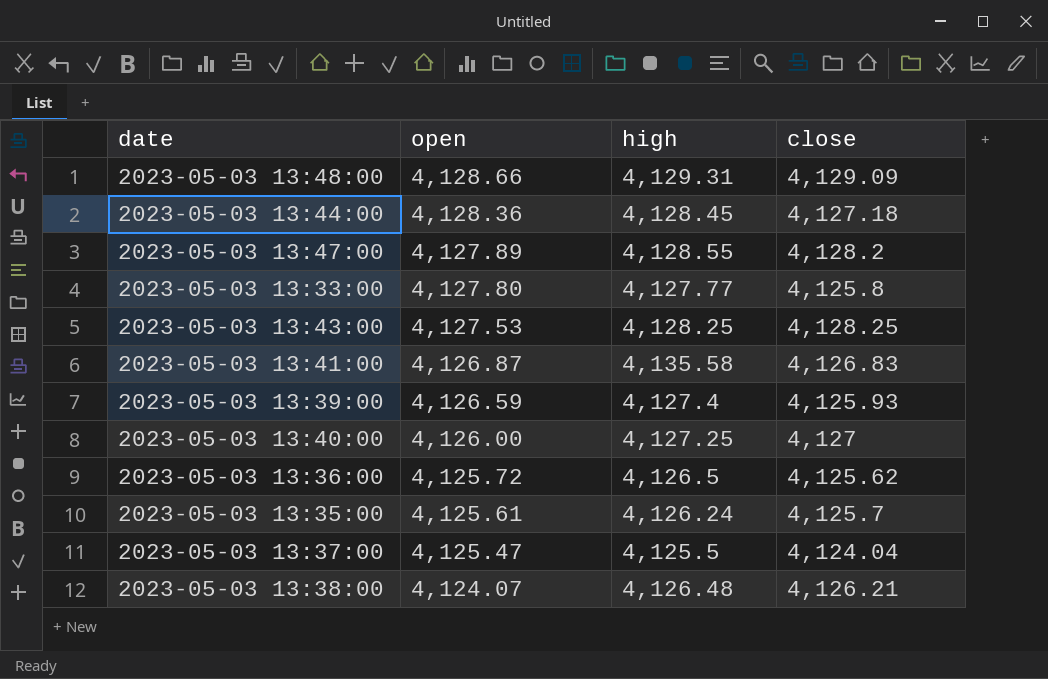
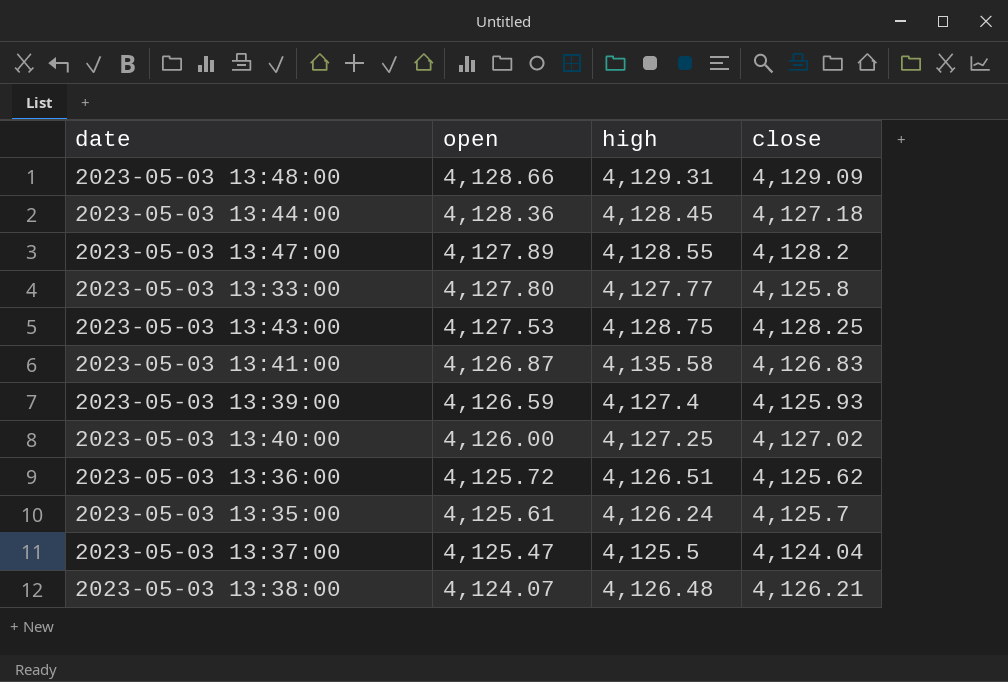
2023-05-03 13:43:00 | high: 4,128.25 -> 4,128.75
2023-05-03 13:40:00 | close: 4,127 -> 4,127.02
2023-05-03 13:36:00 | high: 4,126.5 -> 4,126.51

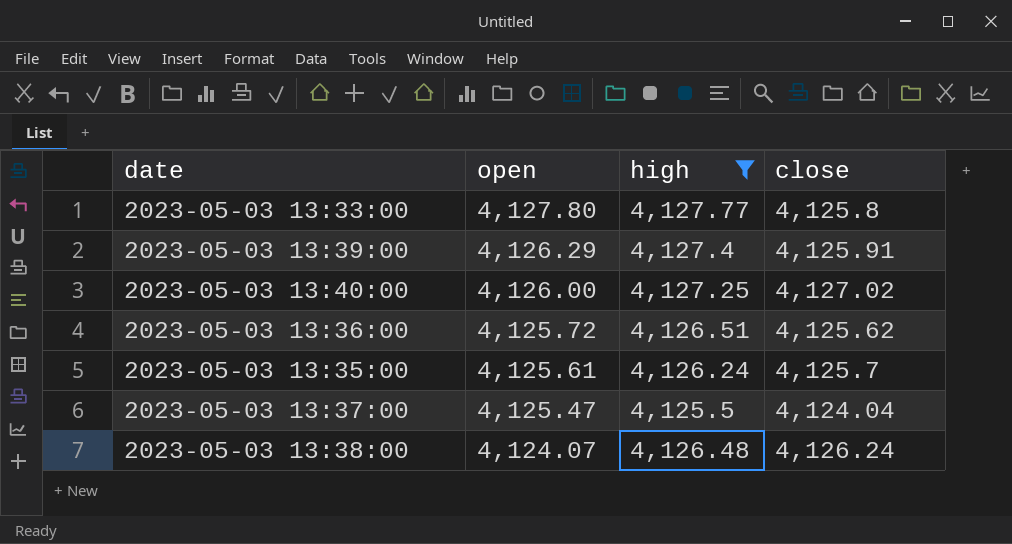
filter: none -> high <= 4,127.77
2023-05-03 13:39:00 | open: 4,126.59 -> 4,126.29
2023-05-03 13:39:00 | close: 4,125.93 -> 4,125.91
2023-05-03 13:38:00 | close: 4,126.21 -> 4,126.24

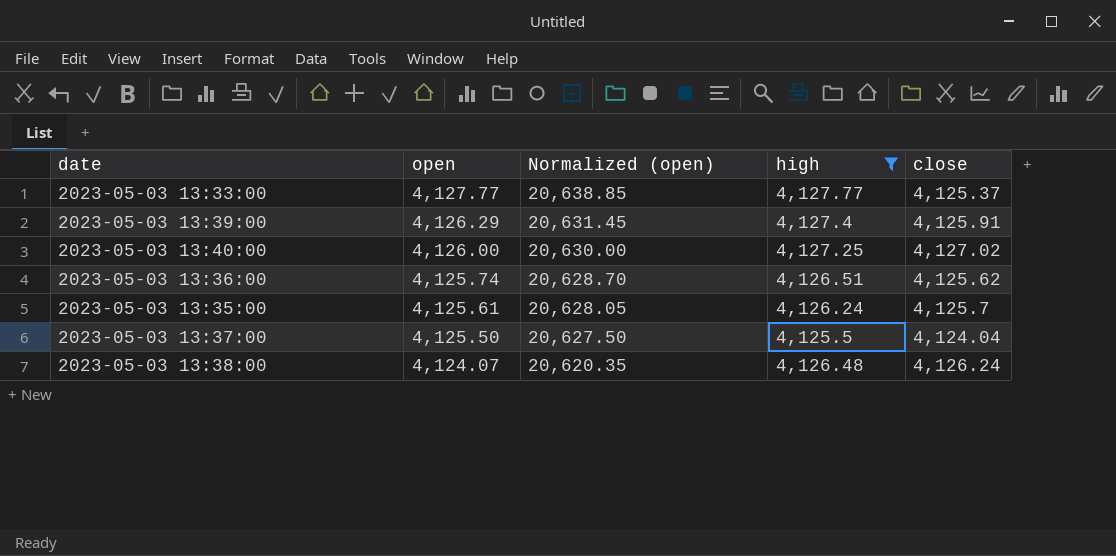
column Normalized (open) | formula: none -> [open] * 5
2023-05-03 13:33:00 | open: 4,127.80 -> 4,127.77
2023-05-03 13:33:00 | close: 4,125.8 -> 4,125.37
2023-05-03 13:36:00 | open: 4,125.72 -> 4,125.74
2023-05-03 13:37:00 | open: 4,125.47 -> 4,125.50

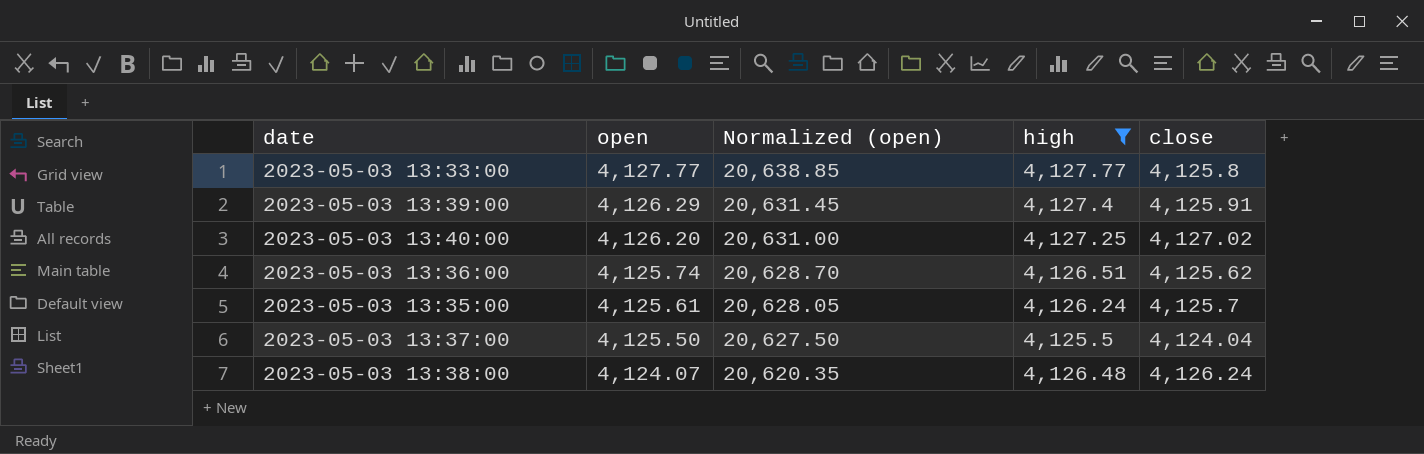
2023-05-03 13:33:00 | close: 4,125.37 -> 4,125.8
2023-05-03 13:40:00 | open: 4,126.00 -> 4,126.20
2023-05-03 13:40:00 | Normalized (open): 20,630.00 -> 20,631.00

